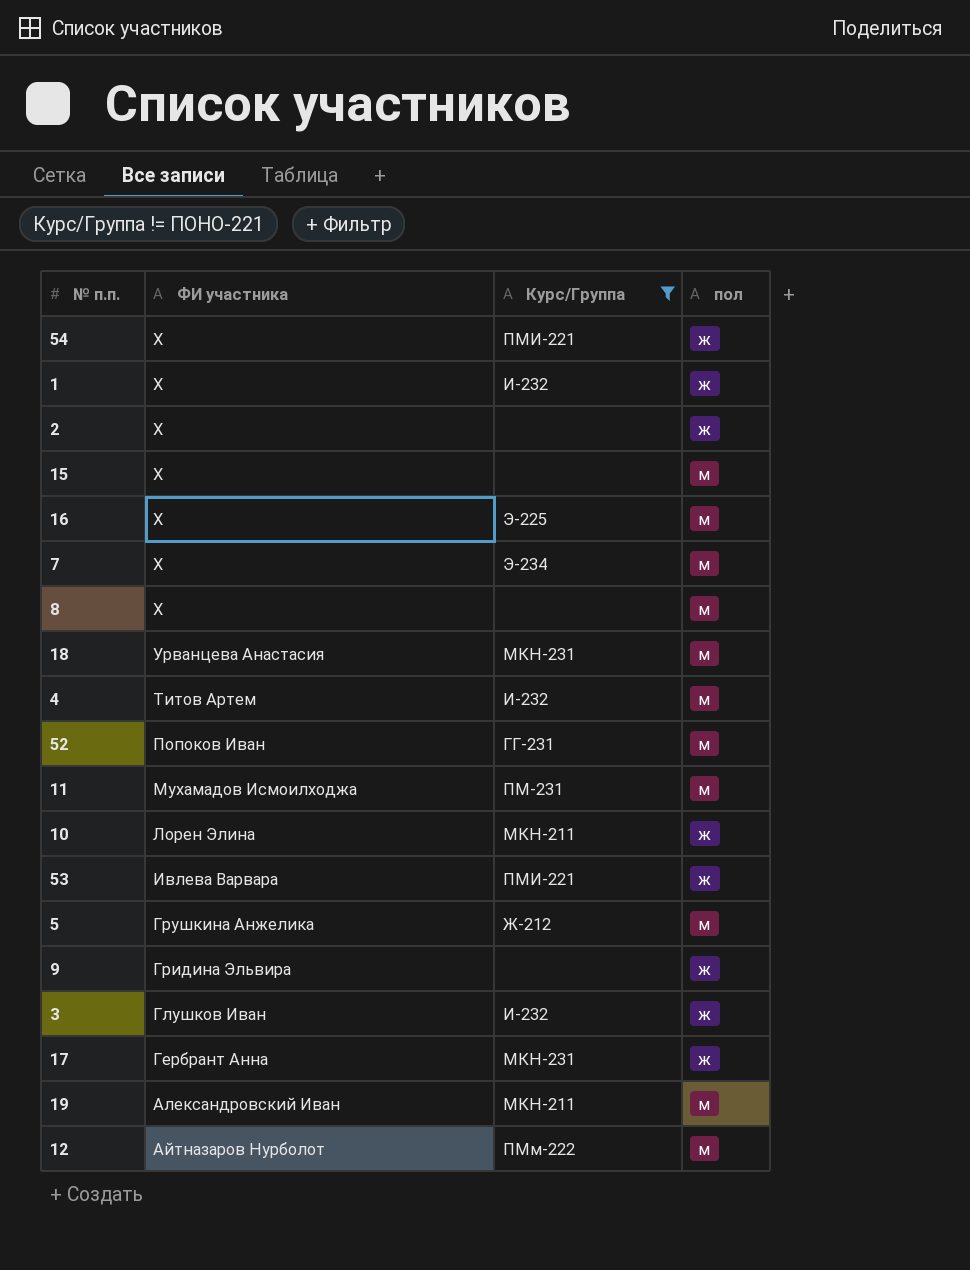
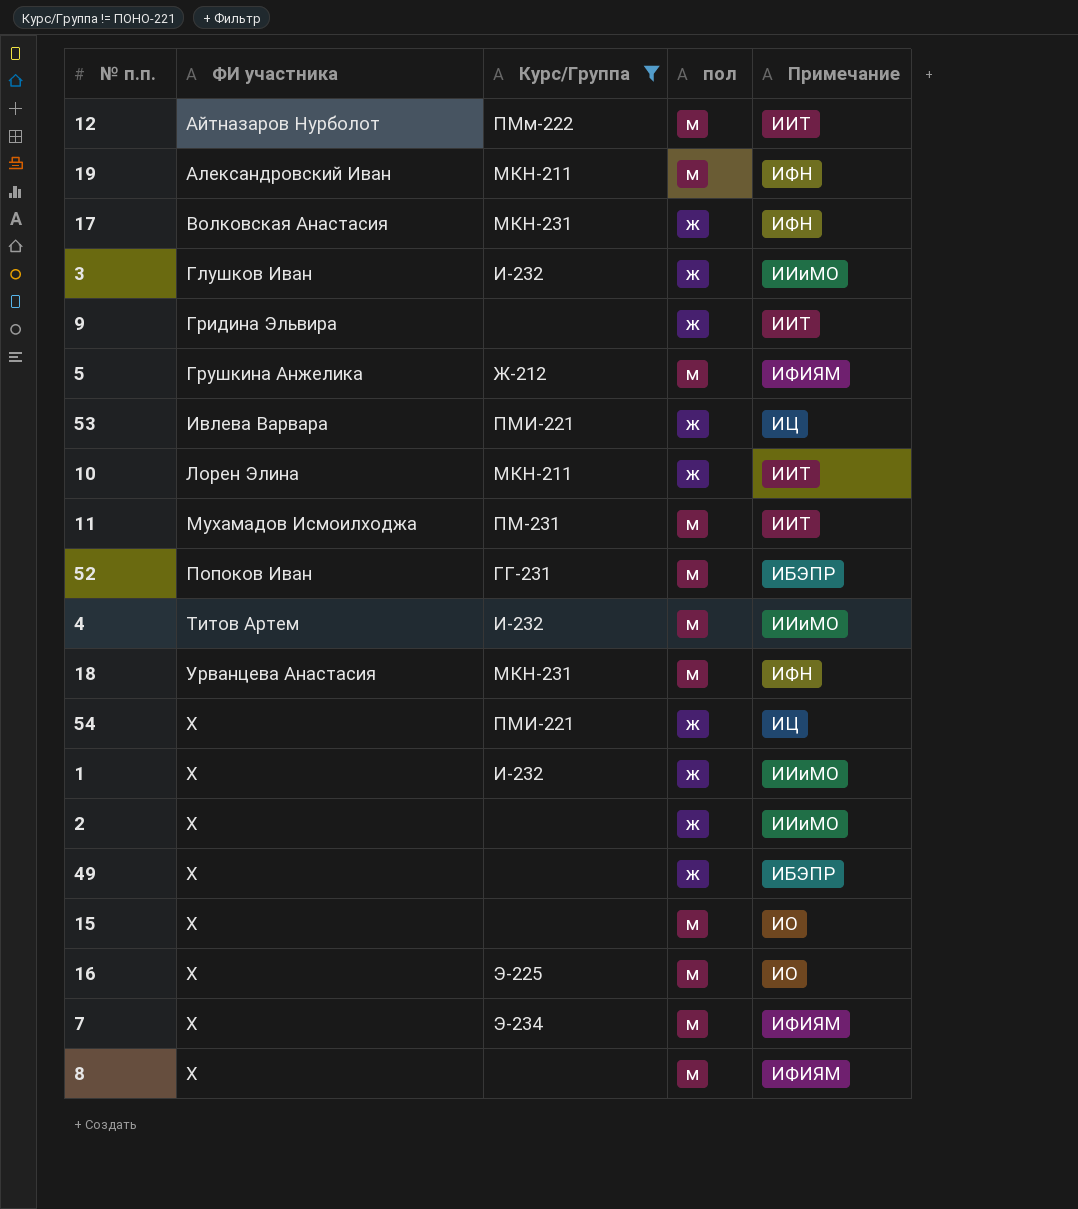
row order: ФИ участника descending -> ФИ участника ascending
column Примечание | position: none -> 5
17 | ФИ участника: Гербрант Анна -> Волковская Анастасия
row 49: none -> Х | none | ж | ИБЭПР

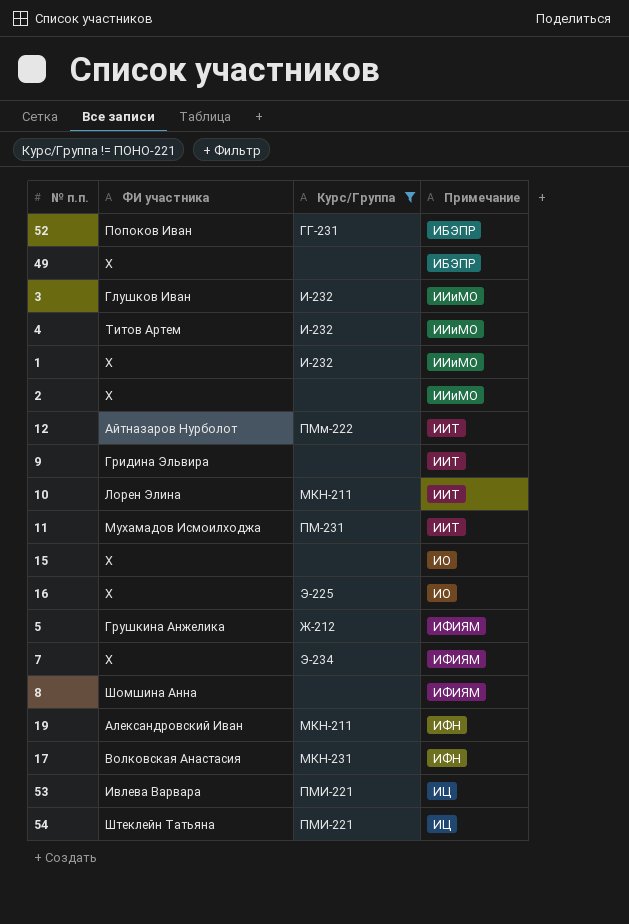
row order: ФИ участника ascending -> Примечание ascending
column пол | position: 4 -> none
row 18: Урванцева Анастасия | МКН-231 | м | ИФН -> none
8 | ФИ участника: Х -> Шомшина Анна
54 | ФИ участника: Х -> Штеклейн Татьяна

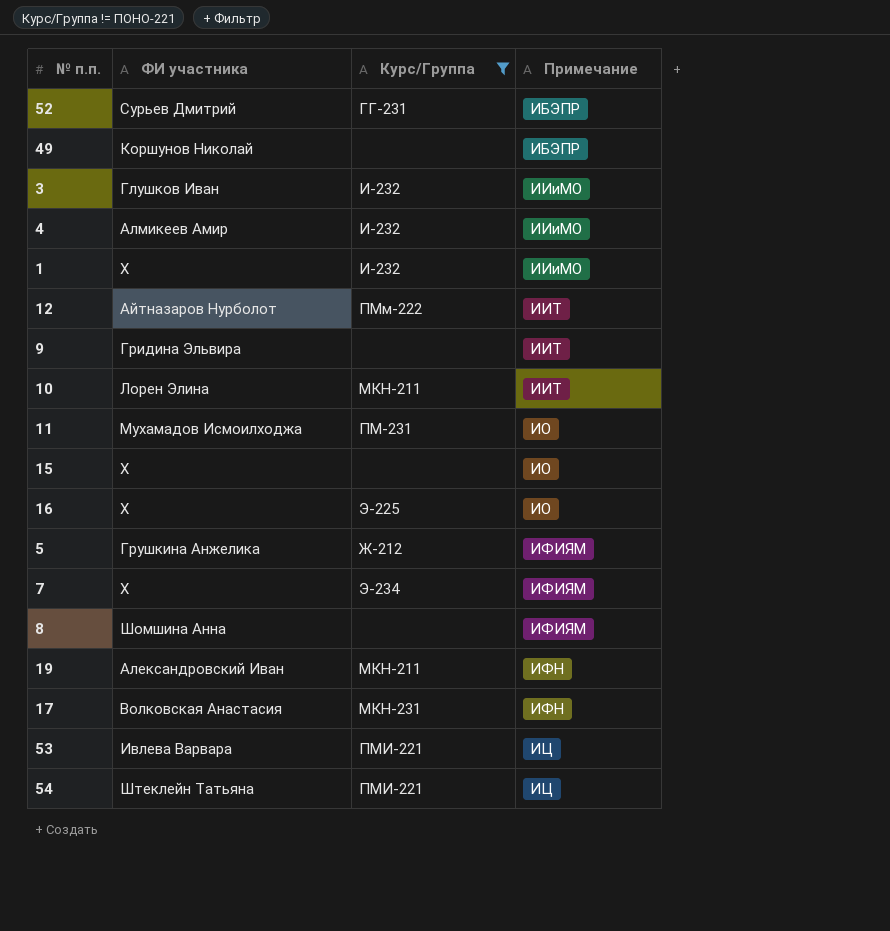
row 2: Х | none | ИИиМО -> none
52 | ФИ участника: Попоков Иван -> Сурьев Дмитрий
49 | ФИ участника: Х -> Коршунов Николай
4 | ФИ участника: Титов Артем -> Алмикеев Амир
11 | Примечание: ИИТ -> ИО

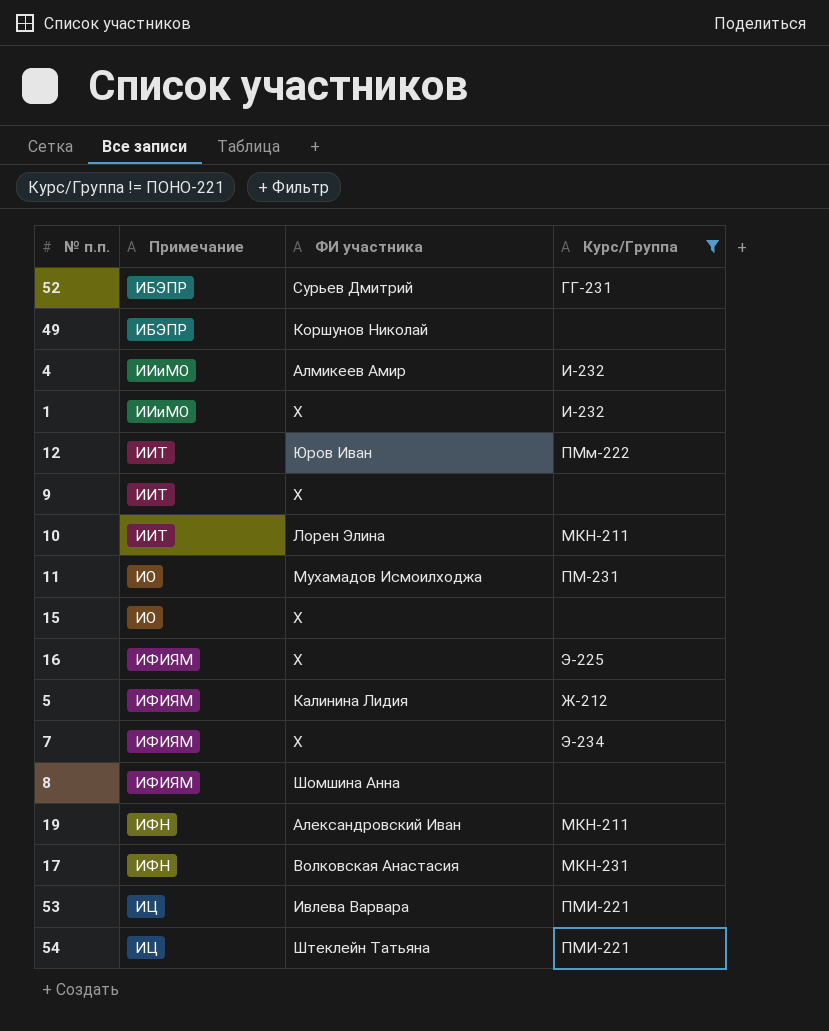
column Примечание | position: 4 -> 2
row 3: Глушков Иван | И-232 | ИИиМО -> none
12 | ФИ участника: Айтназаров Нурболот -> Юров Иван
9 | ФИ участника: Гридина Эльвира -> Х
16 | Примечание: ИО -> ИФИЯМ
5 | ФИ участника: Грушкина Анжелика -> Калинина Лидия

